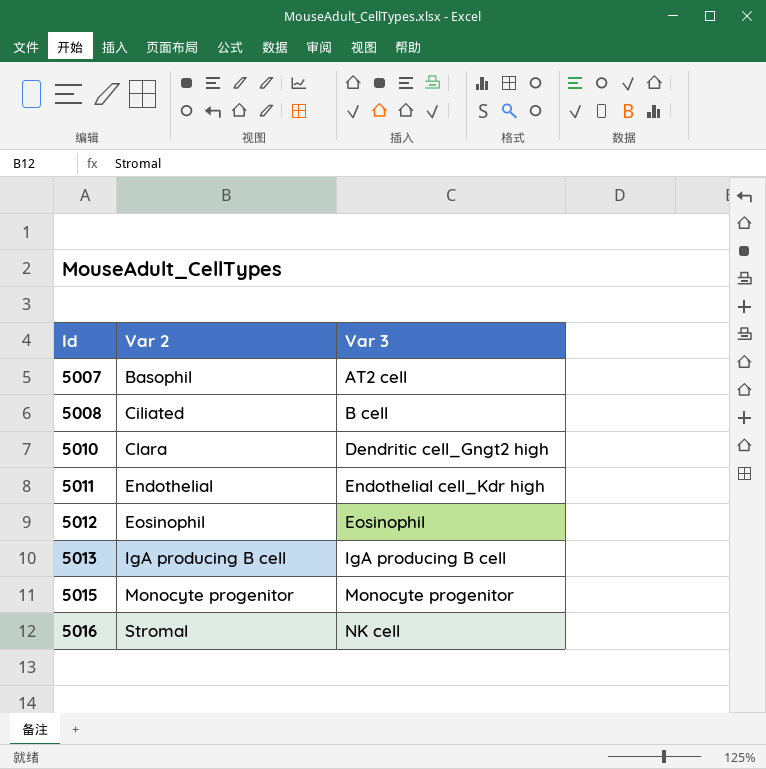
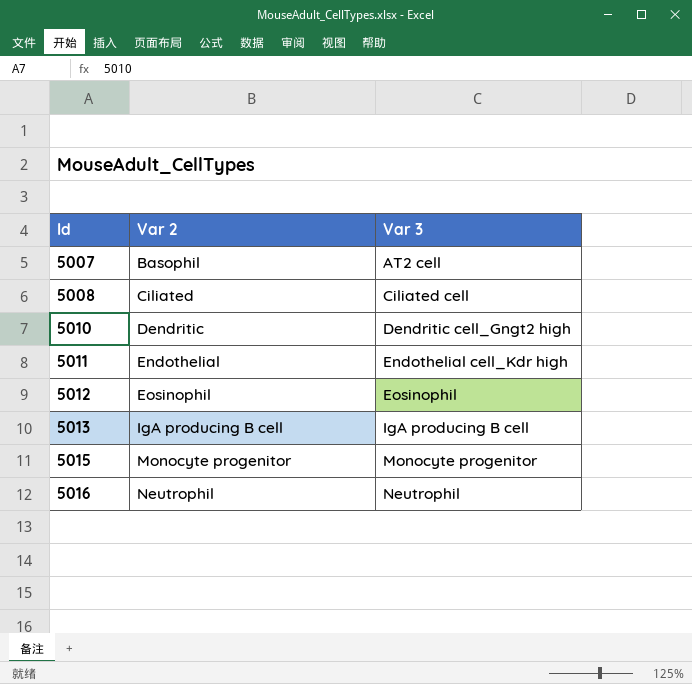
5008 | Var 3: B cell -> Ciliated cell
5010 | Var 2: Clara -> Dendritic
5016 | Var 2: Stromal -> Neutrophil
5016 | Var 3: NK cell -> Neutrophil

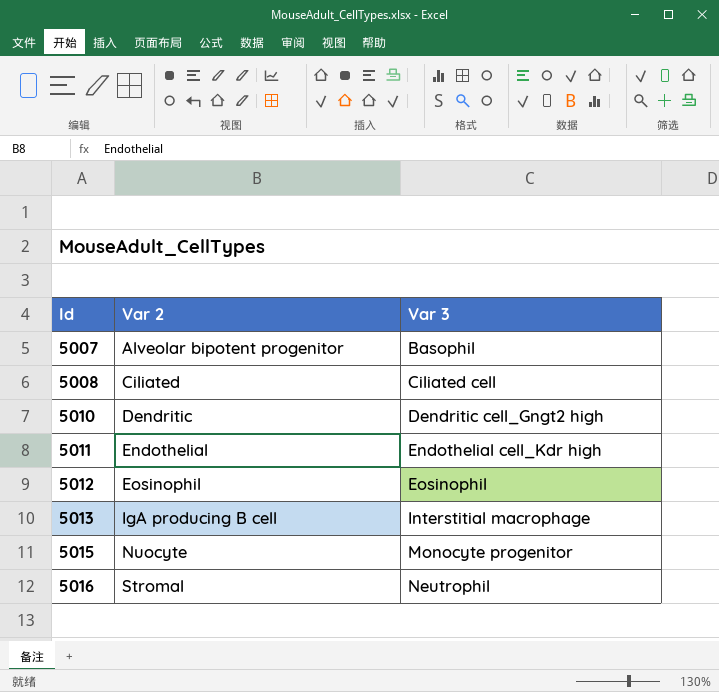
5007 | Var 2: Basophil -> Alveolar bipotent progenitor
5007 | Var 3: AT2 cell -> Basophil
5013 | Var 3: IgA producing B cell -> Interstitial macrophage
5015 | Var 2: Monocyte progenitor -> Nuocyte
5016 | Var 2: Neutrophil -> Stromal

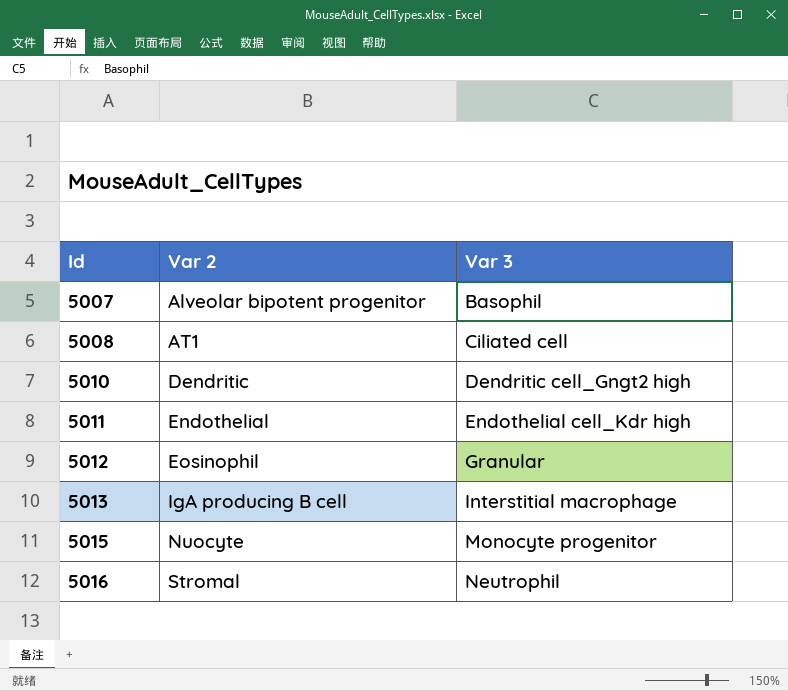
5008 | Var 2: Ciliated -> AT1
5012 | Var 3: Eosinophil -> Granular

